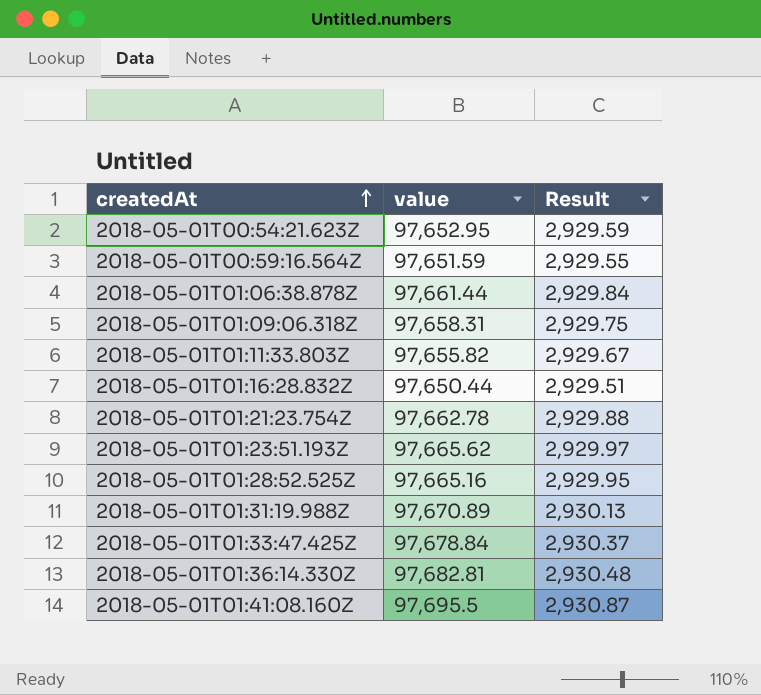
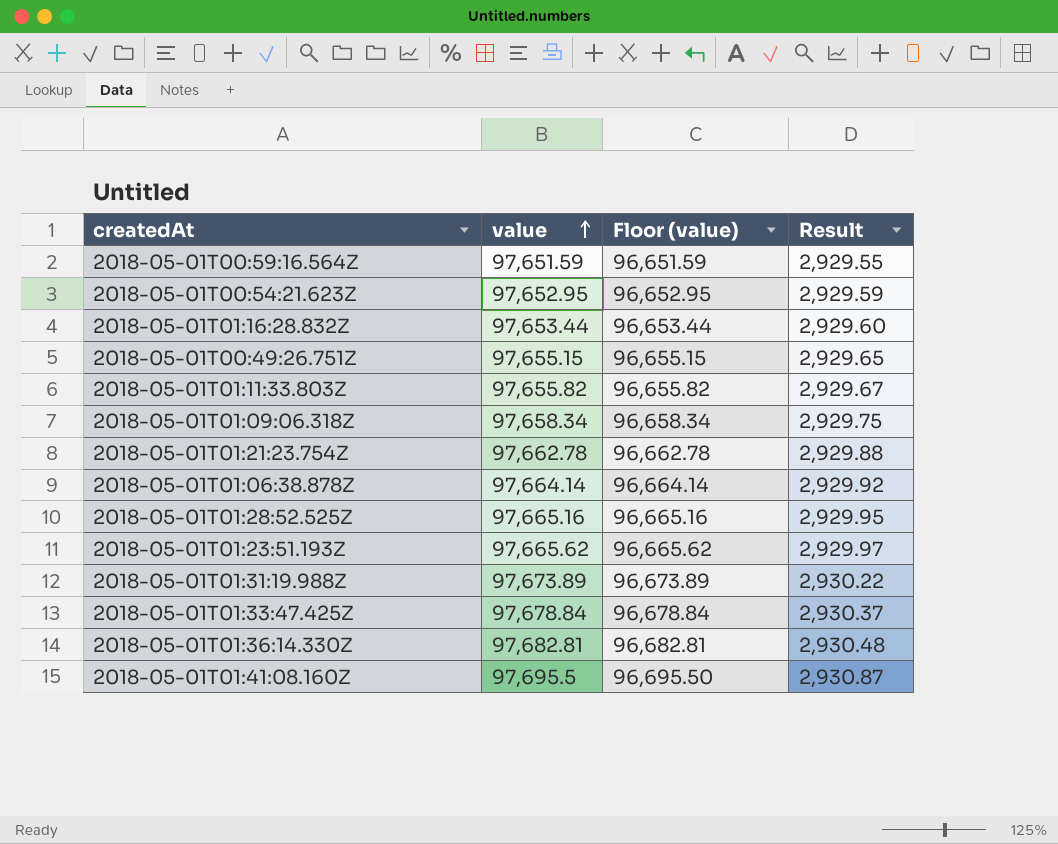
row order: createdAt ascending -> value ascending
column Floor (value) | formula: none -> [value] - 1000
2018-05-01T01:16:28.832Z | value: 97,650.44 -> 97,653.44
2018-05-01T01:16:28.832Z | Result: 2,929.51 -> 2,929.60
row 2018-05-01T00:49:26.751Z: none -> 97,655.15 | 96,655.15 | 2,929.65
2018-05-01T01:09:06.318Z | value: 97,658.31 -> 97,658.34
2018-05-01T01:06:38.878Z | value: 97,661.44 -> 97,664.14
2018-05-01T01:06:38.878Z | Result: 2,929.84 -> 2,929.92
2018-05-01T01:31:19.988Z | value: 97,670.89 -> 97,673.89
2018-05-01T01:31:19.988Z | Result: 2,930.13 -> 2,930.22

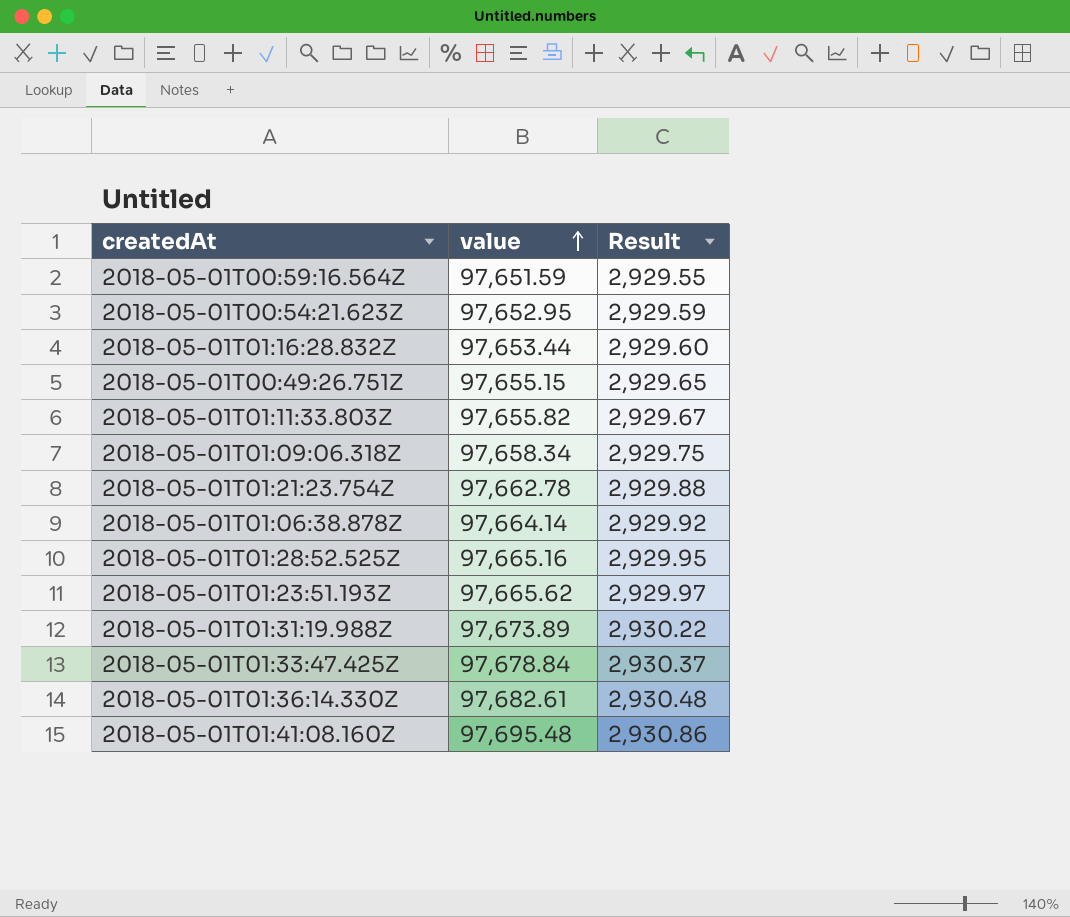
column Floor (value) | formula: [value] - 1000 -> none
2018-05-01T01:36:14.330Z | value: 97,682.81 -> 97,682.61
2018-05-01T01:41:08.160Z | value: 97,695.5 -> 97,695.48
2018-05-01T01:41:08.160Z | Result: 2,930.87 -> 2,930.86

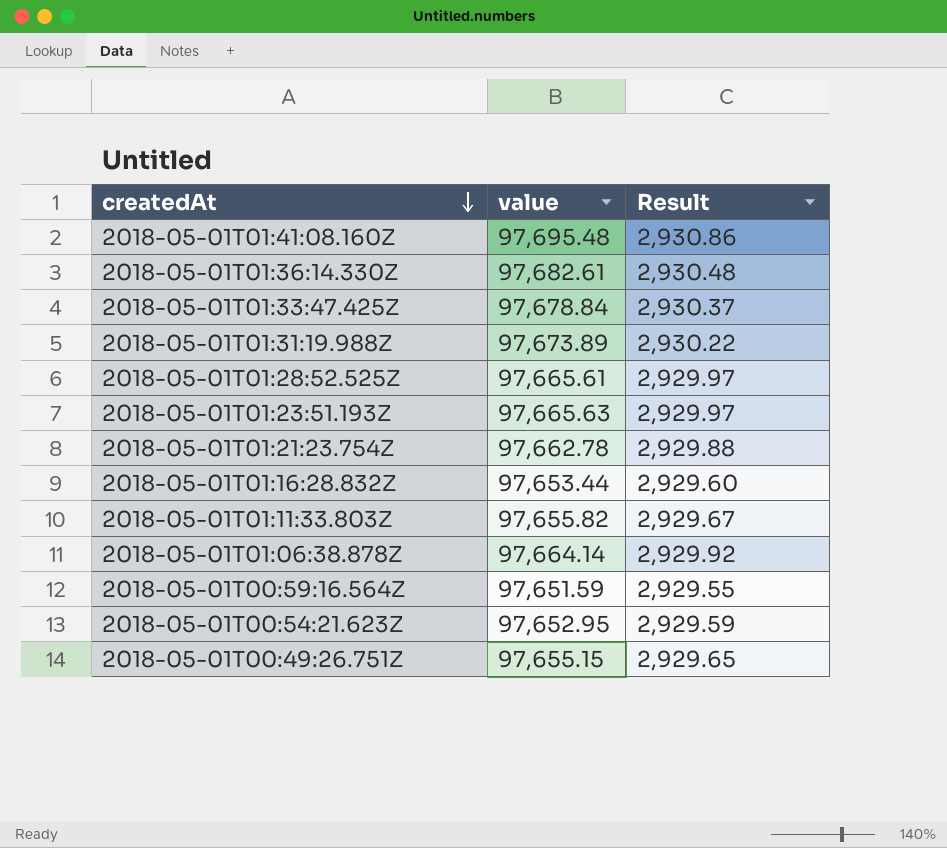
row order: value ascending -> createdAt descending
row 2018-05-01T01:09:06.318Z: 97,658.34 | 2,929.75 -> none
2018-05-01T01:28:52.525Z | value: 97,665.16 -> 97,665.61
2018-05-01T01:28:52.525Z | Result: 2,929.95 -> 2,929.97
2018-05-01T01:23:51.193Z | value: 97,665.62 -> 97,665.63

